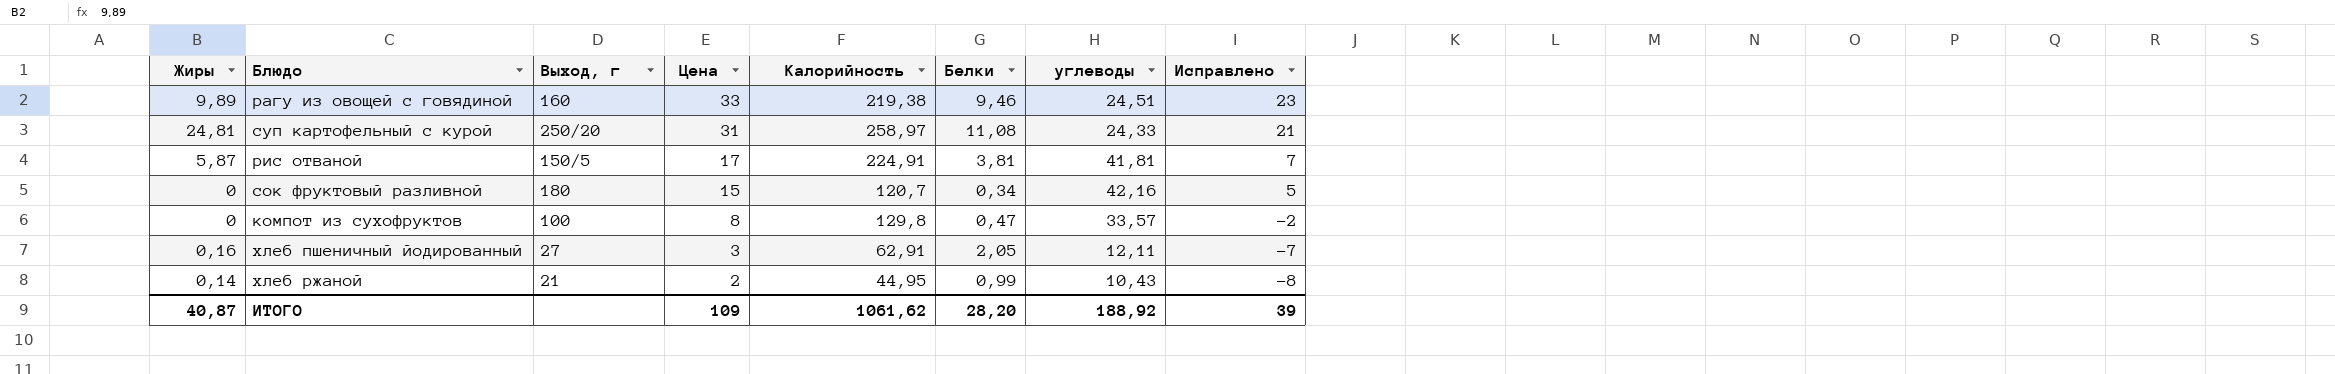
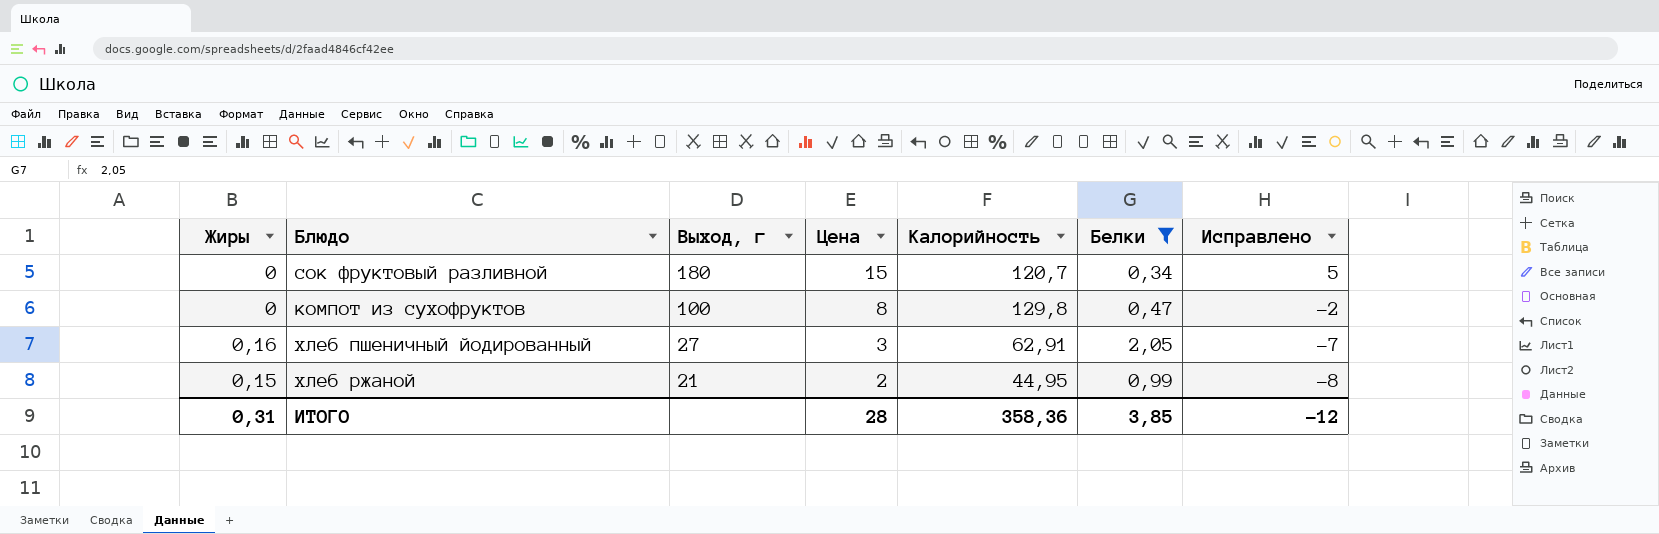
filter: none -> Белки <= 2,05
column углеводы | position: 7 -> none
хлеб ржаной | Жиры: 0,14 -> 0,15
ИТОГО | Жиры: 40,87 -> 0,31
ИТОГО | Цена: 109 -> 28
ИТОГО | Калорийность: 1061,62 -> 358,36
ИТОГО | Белки: 28,20 -> 3,85
ИТОГО | Исправлено: 39 -> -12

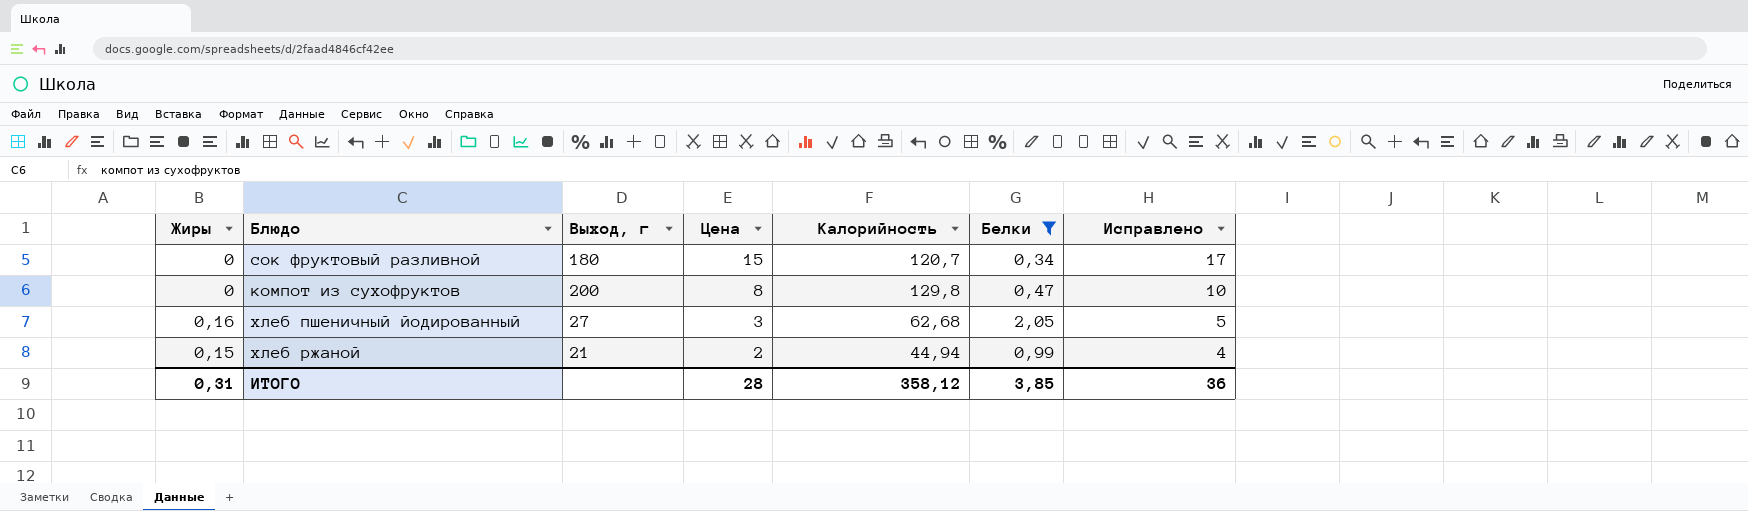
column Исправлено | formula: [Цена] - 10 -> [Цена] + 2
компот из сухофруктов | Выход, г: 100 -> 200
хлеб пшеничный йодированный | Калорийность: 62,91 -> 62,68
хлеб ржаной | Калорийность: 44,95 -> 44,94
ИТОГО | Калорийность: 358,36 -> 358,12
ИТОГО | Исправлено: -12 -> 36

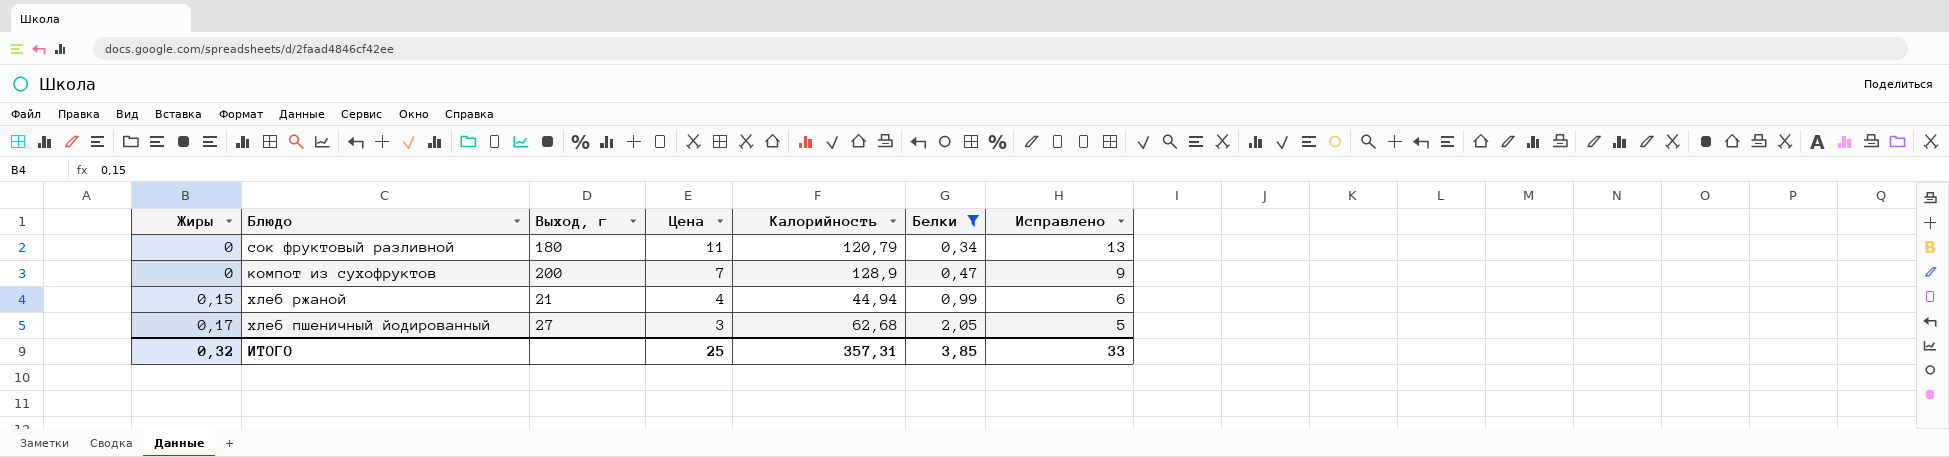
row order: Цена descending -> Жиры ascending
сок фруктовый разливной | Цена: 15 -> 11
сок фруктовый разливной | Калорийность: 120,7 -> 120,79
сок фруктовый разливной | Исправлено: 17 -> 13
компот из сухофруктов | Цена: 8 -> 7
компот из сухофруктов | Калорийность: 129,8 -> 128,9
компот из сухофруктов | Исправлено: 10 -> 9
хлеб ржаной | Цена: 2 -> 4
хлеб ржаной | Исправлено: 4 -> 6
хлеб пшеничный йодированный | Жиры: 0,16 -> 0,17
ИТОГО | Жиры: 0,31 -> 0,32
ИТОГО | Цена: 28 -> 25
ИТОГО | Калорийность: 358,12 -> 357,31
ИТОГО | Исправлено: 36 -> 33

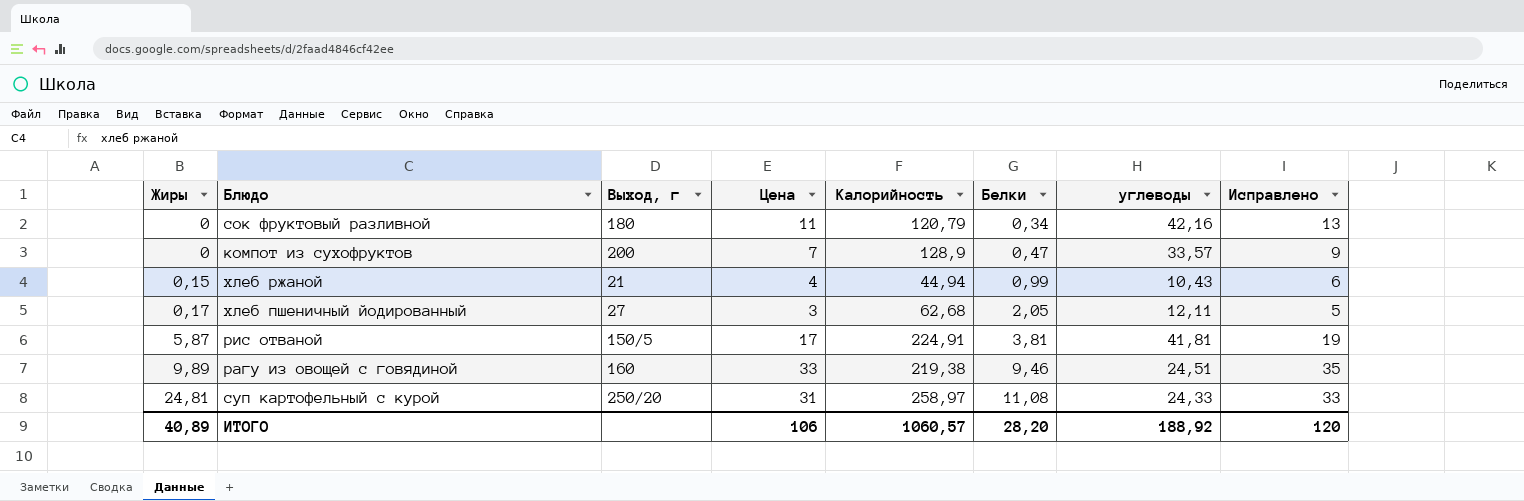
filter: Белки <= 2,05 -> none
column углеводы | position: none -> 7
ИТОГО | Жиры: 0,32 -> 40,89
ИТОГО | Цена: 25 -> 106
ИТОГО | Калорийность: 357,31 -> 1060,57
ИТОГО | Белки: 3,85 -> 28,20
ИТОГО | Исправлено: 33 -> 120

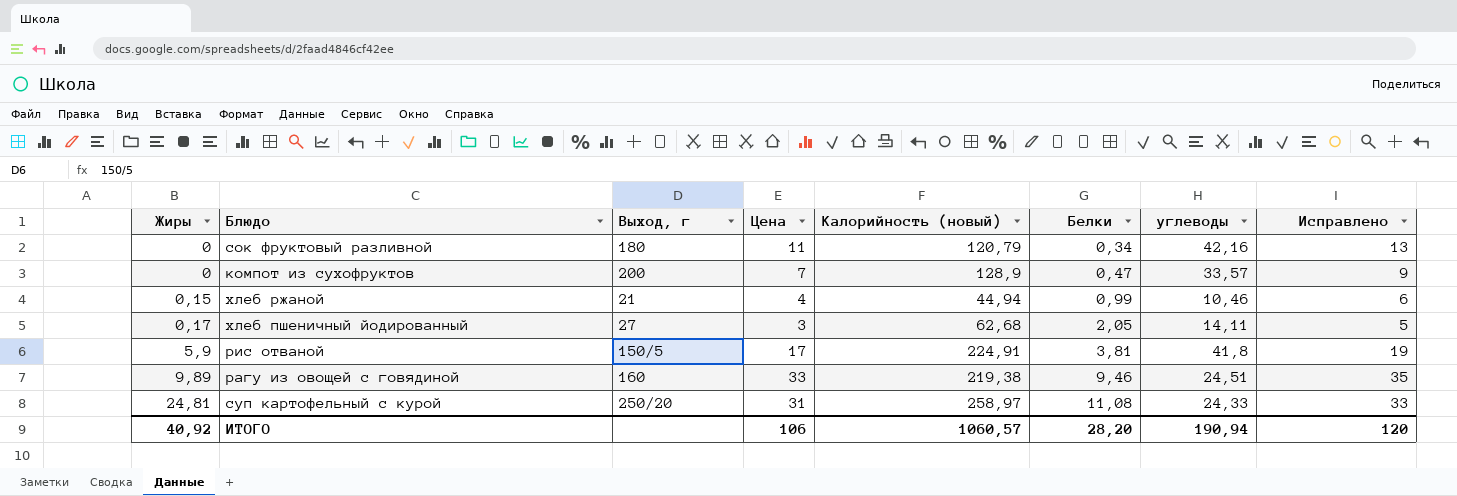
column name: Калорийность -> Калорийность (новый)
хлеб ржаной | углеводы: 10,43 -> 10,46
хлеб пшеничный йодированный | углеводы: 12,11 -> 14,11
рис отваной | Жиры: 5,87 -> 5,9
рис отваной | углеводы: 41,81 -> 41,8
ИТОГО | Жиры: 40,89 -> 40,92
ИТОГО | углеводы: 188,92 -> 190,94

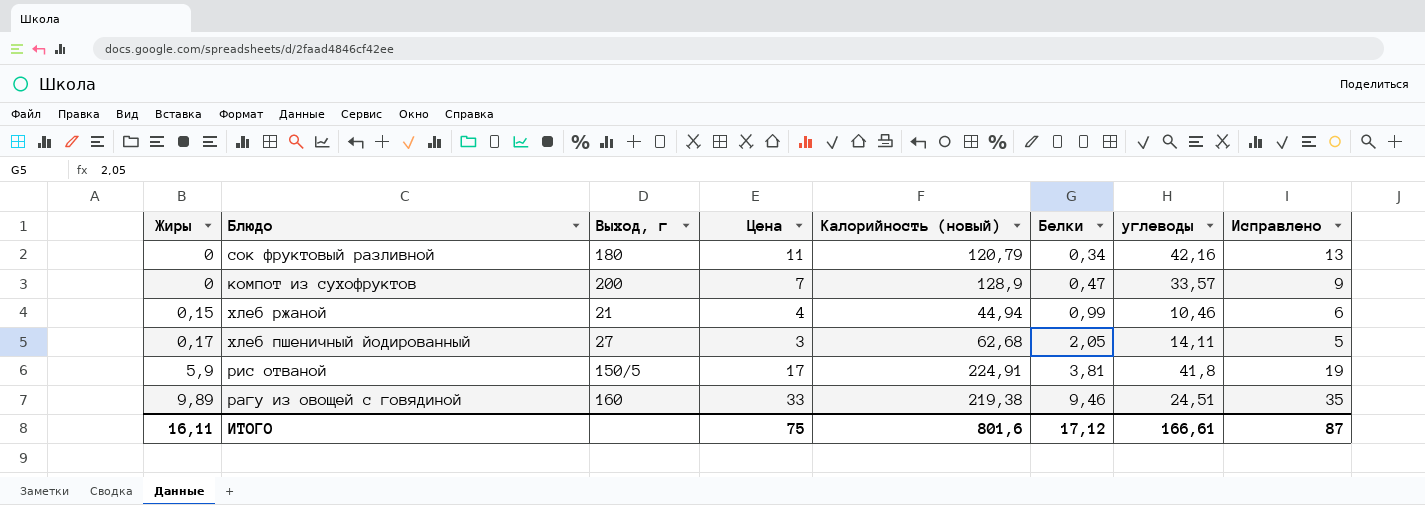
row суп картофельный с курой: 24,81 | 250/20 | 31 | 258,97 | 11,08 | 24,33 | 33 -> none
ИТОГО | Жиры: 40,92 -> 16,11
ИТОГО | Цена: 106 -> 75
ИТОГО | Калорийность (новый): 1060,57 -> 801,6
ИТОГО | Белки: 28,20 -> 17,12
ИТОГО | углеводы: 190,94 -> 166,61
ИТОГО | Исправлено: 120 -> 87

